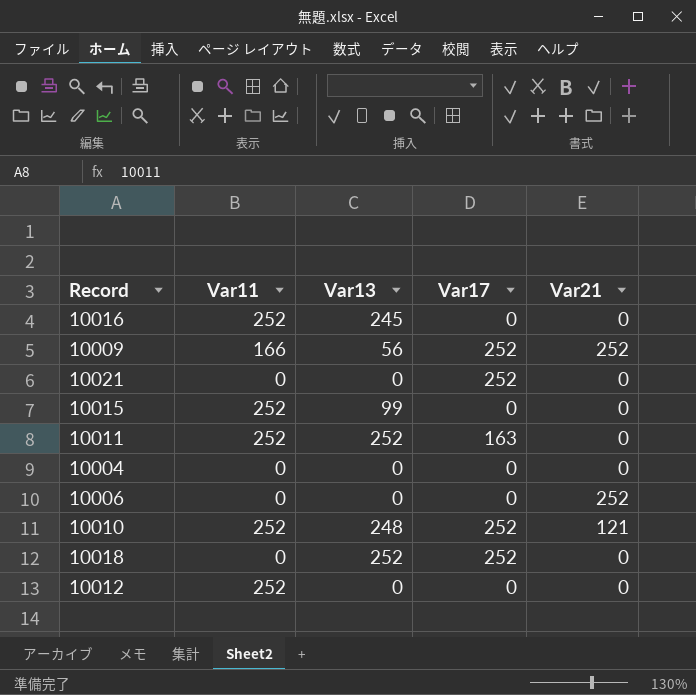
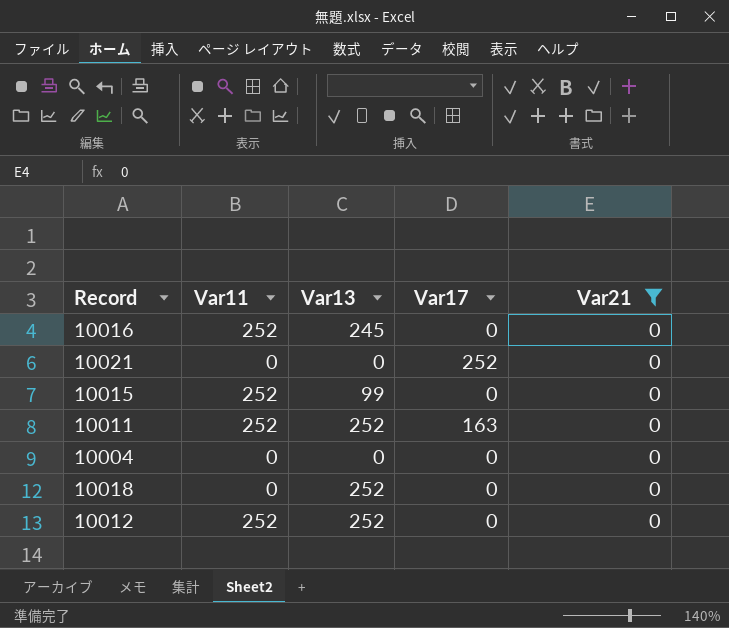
filter: none -> Var21 = 0
10018 | Var17: 252 -> 0
10012 | Var13: 0 -> 252

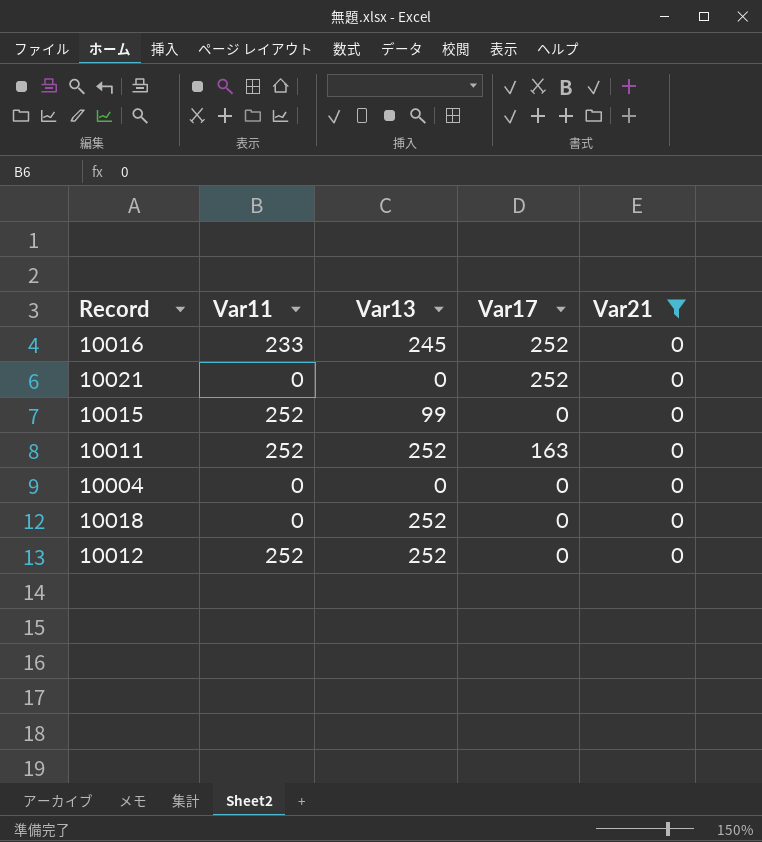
10016 | Var11: 252 -> 233
10016 | Var17: 0 -> 252

